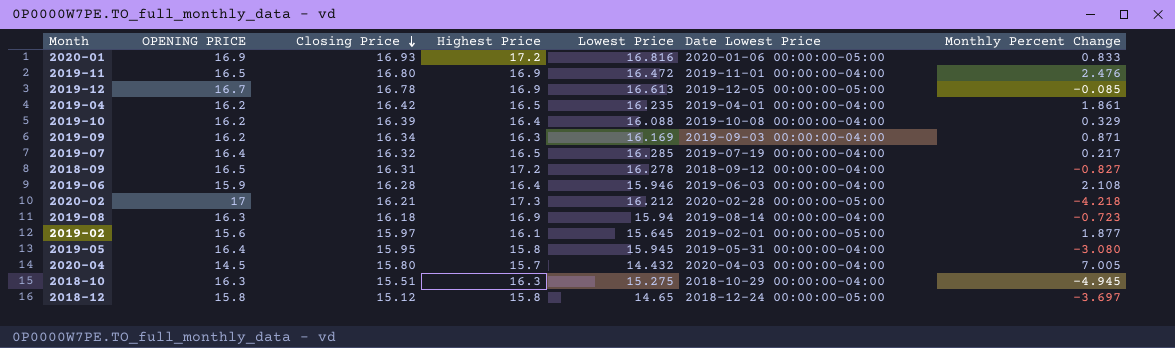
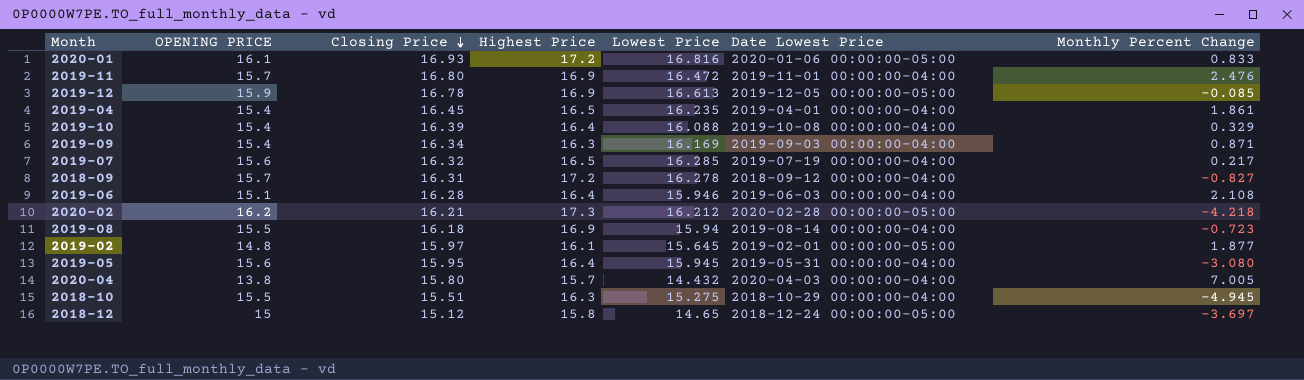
2020-01 | OPENING PRICE: 16.9 -> 16.1
2019-11 | OPENING PRICE: 16.5 -> 15.7
2019-12 | OPENING PRICE: 16.7 -> 15.9
2019-04 | OPENING PRICE: 16.2 -> 15.4
2019-04 | Closing Price: 16.42 -> 16.45
2019-10 | OPENING PRICE: 16.2 -> 15.4
2019-09 | OPENING PRICE: 16.2 -> 15.4
2019-07 | OPENING PRICE: 16.4 -> 15.6
2018-09 | OPENING PRICE: 16.5 -> 15.7
2019-06 | OPENING PRICE: 15.9 -> 15.1
2020-02 | OPENING PRICE: 17 -> 16.2
2019-08 | OPENING PRICE: 16.3 -> 15.5
2019-02 | OPENING PRICE: 15.6 -> 14.8
2019-05 | OPENING PRICE: 16.4 -> 15.6
2019-05 | Highest Price: 15.8 -> 16.4
2020-04 | OPENING PRICE: 14.5 -> 13.8
2018-10 | OPENING PRICE: 16.3 -> 15.5
2018-12 | OPENING PRICE: 15.8 -> 15

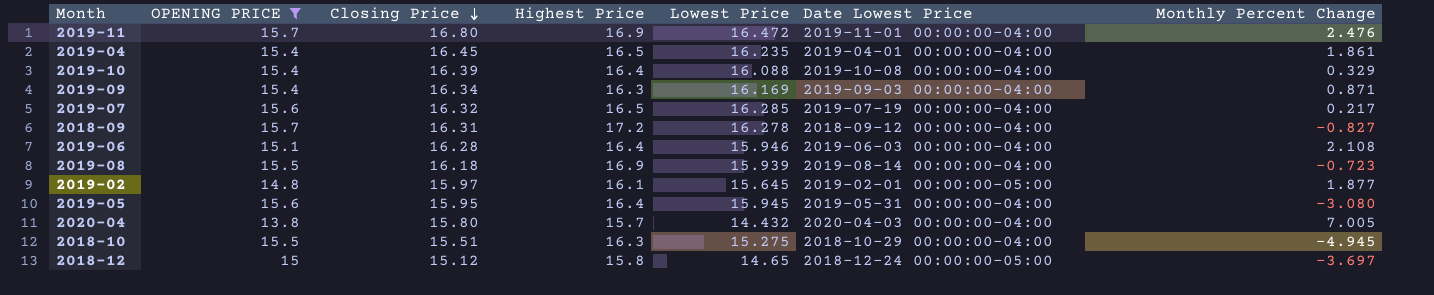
filter: none -> OPENING PRICE <= 15.7
2019-08 | Lowest Price: 15.94 -> 15.939

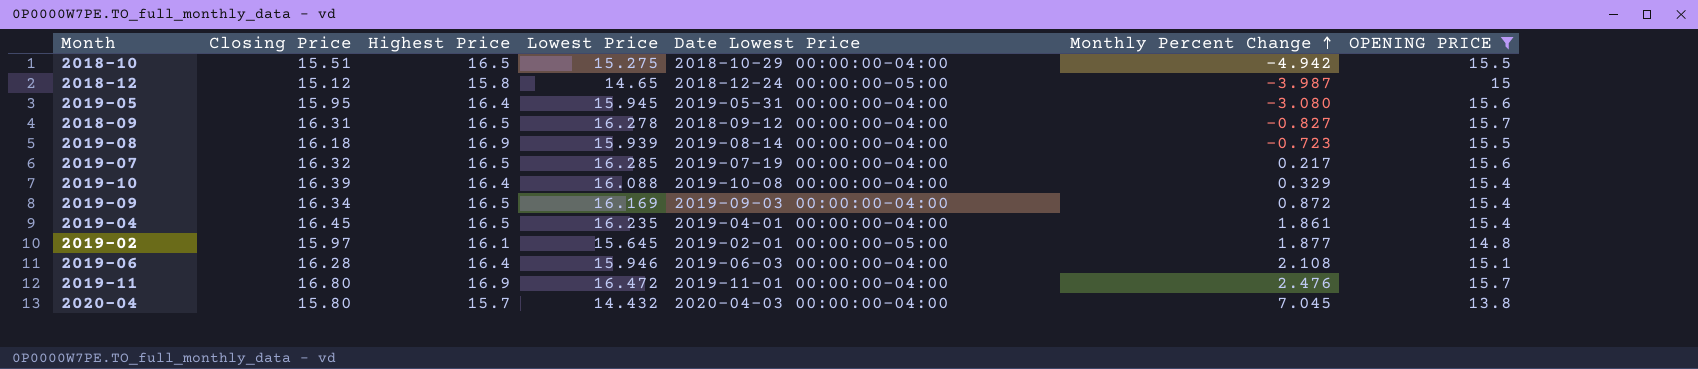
row order: Closing Price descending -> Monthly Percent Change ascending
column OPENING PRICE | position: 2 -> 7
2018-10 | Highest Price: 16.3 -> 16.5
2018-10 | Monthly Percent Change: -4.945 -> -4.942
2018-12 | Monthly Percent Change: -3.697 -> -3.987
2018-09 | Highest Price: 17.2 -> 16.5
2019-09 | Highest Price: 16.3 -> 16.5
2019-09 | Monthly Percent Change: 0.871 -> 0.872
2020-04 | Monthly Percent Change: 7.005 -> 7.045

